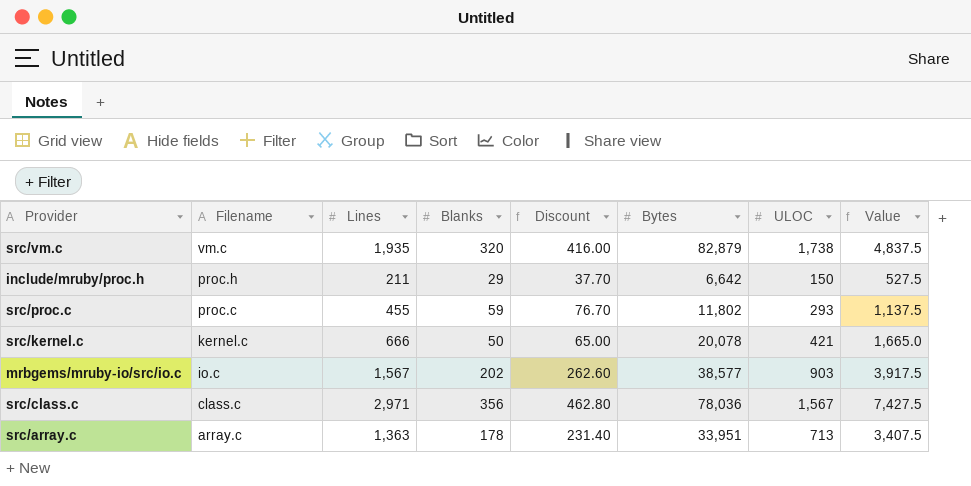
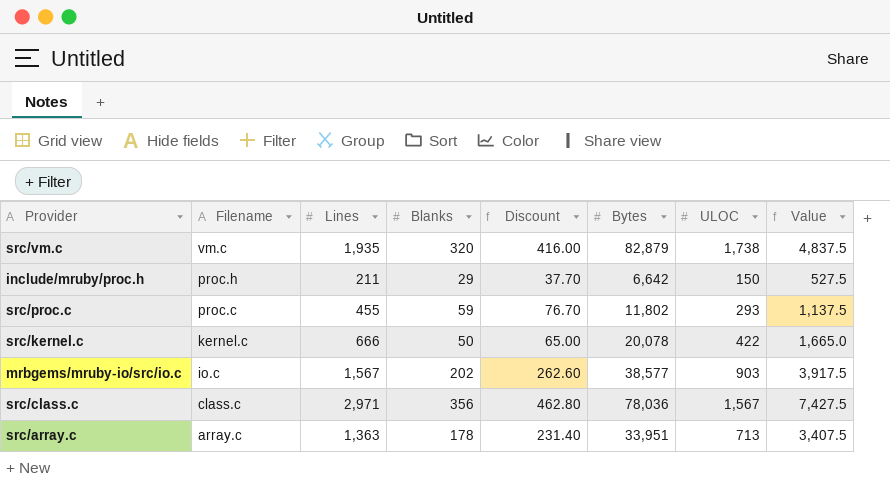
src/kernel.c | ULOC: 421 -> 422

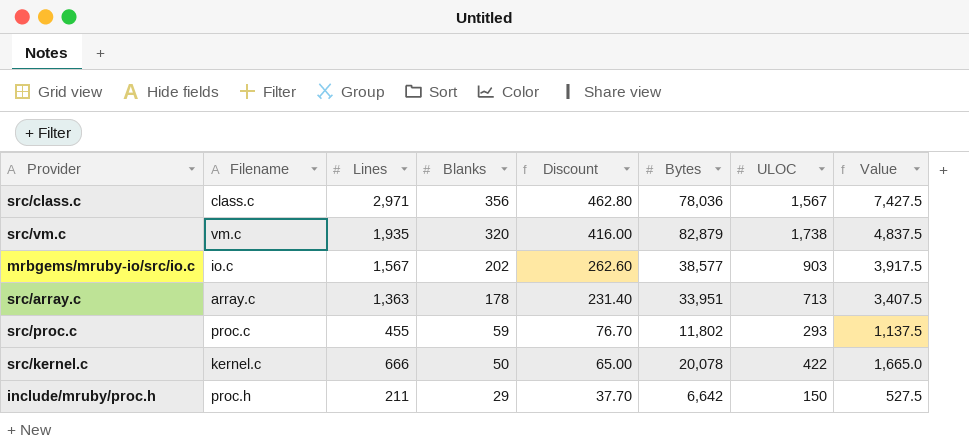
row order: Filename descending -> Blanks descending

